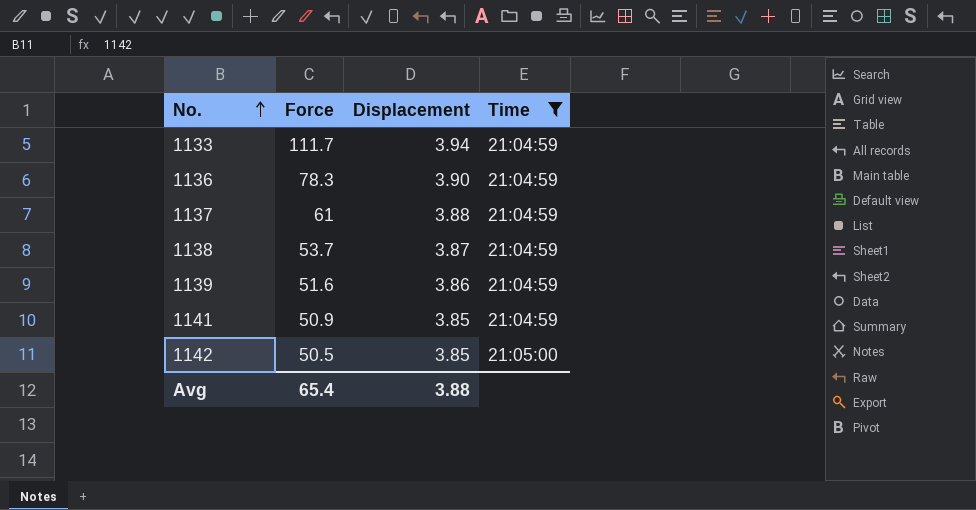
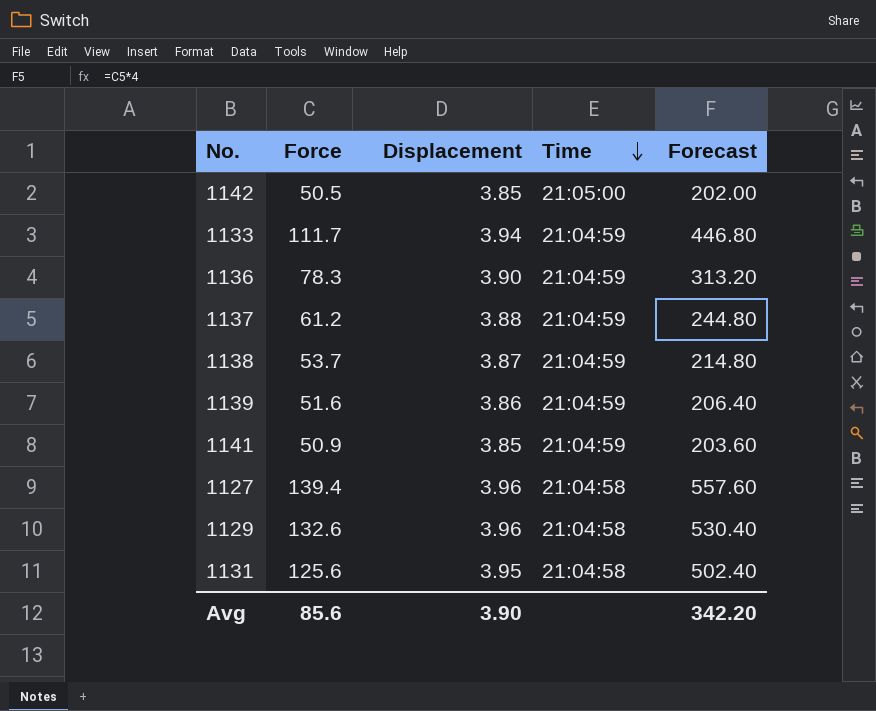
filter: Time != 21:04:58 -> none
row order: No. ascending -> Time descending
column Forecast | formula: none -> [Force] * 4
1137 | Force: 61 -> 61.2
Avg | Force: 65.4 -> 85.6
Avg | Displacement: 3.88 -> 3.90

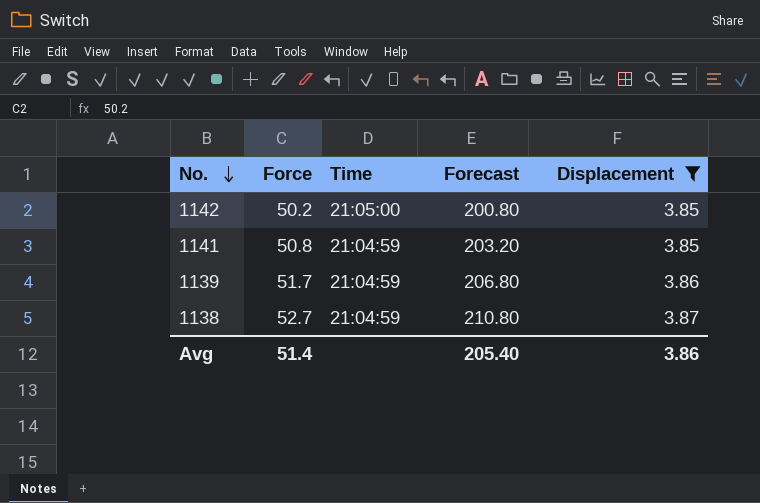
filter: none -> Displacement <= 3.87
row order: Time descending -> No. descending
column Displacement | position: 3 -> 5
1142 | Force: 50.5 -> 50.2
1142 | Forecast: 202.00 -> 200.80
1141 | Force: 50.9 -> 50.8
1141 | Forecast: 203.60 -> 203.20
1139 | Force: 51.6 -> 51.7
1139 | Forecast: 206.40 -> 206.80
1138 | Force: 53.7 -> 52.7
1138 | Forecast: 214.80 -> 210.80
Avg | Force: 85.6 -> 51.4
Avg | Forecast: 342.20 -> 205.40
Avg | Displacement: 3.90 -> 3.86

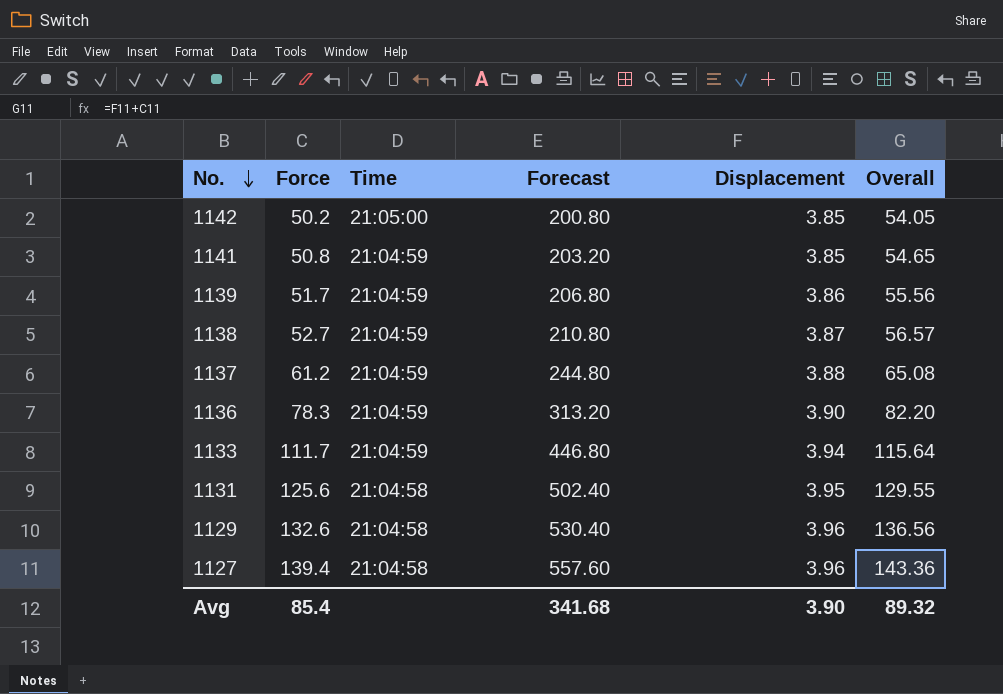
filter: Displacement <= 3.87 -> none
column Overall | formula: none -> [Force] + [Displacement]
Avg | Force: 51.4 -> 85.4
Avg | Forecast: 205.40 -> 341.68
Avg | Displacement: 3.86 -> 3.90

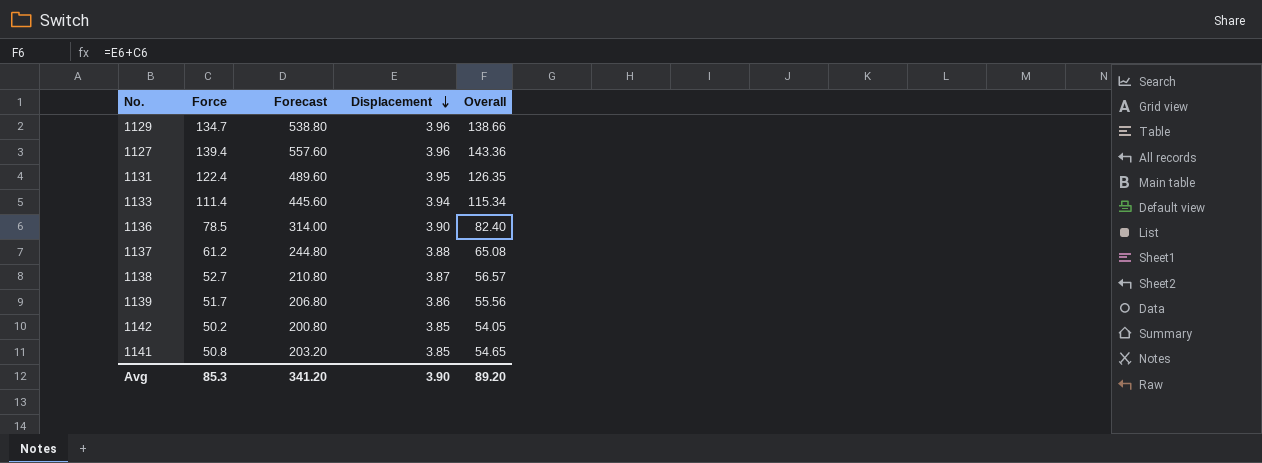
row order: No. descending -> Displacement descending
column Time | position: 3 -> none
1129 | Force: 132.6 -> 134.7
1129 | Forecast: 530.40 -> 538.80
1129 | Overall: 136.56 -> 138.66
1131 | Force: 125.6 -> 122.4
1131 | Forecast: 502.40 -> 489.60
1131 | Overall: 129.55 -> 126.35
1133 | Force: 111.7 -> 111.4
1133 | Forecast: 446.80 -> 445.60
1133 | Overall: 115.64 -> 115.34
1136 | Force: 78.3 -> 78.5
1136 | Forecast: 313.20 -> 314.00
1136 | Overall: 82.20 -> 82.40
Avg | Force: 85.4 -> 85.3
Avg | Forecast: 341.68 -> 341.20
Avg | Overall: 89.32 -> 89.20

